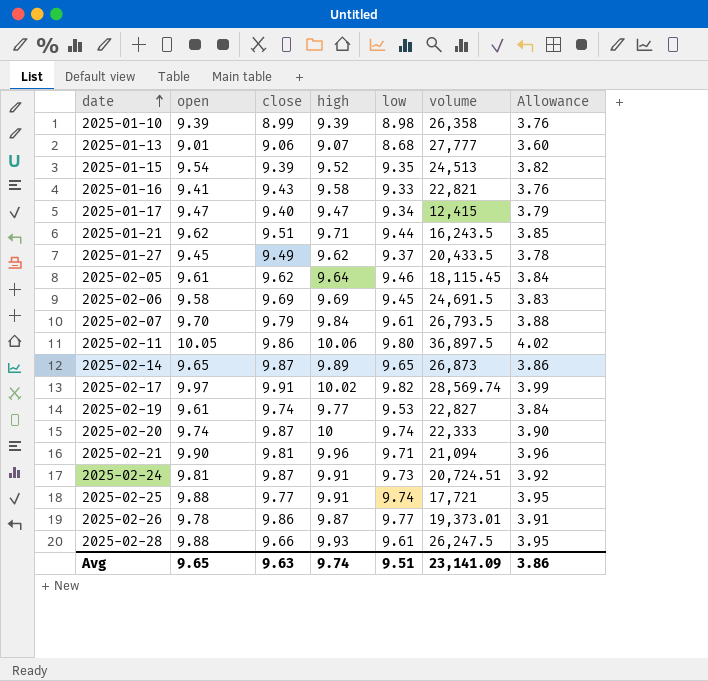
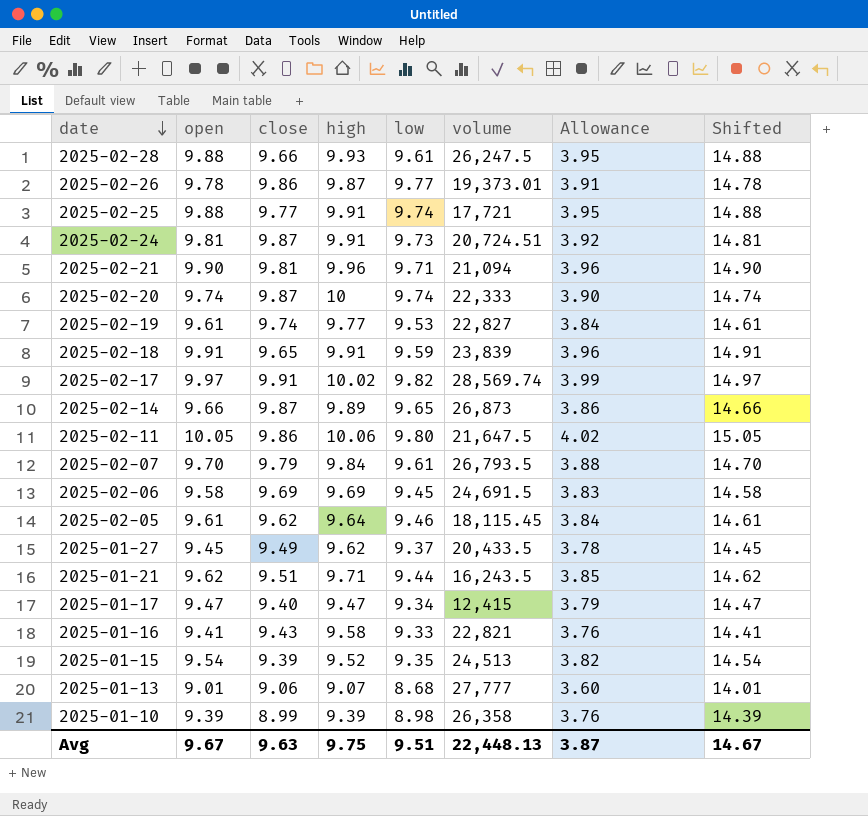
row order: date ascending -> date descending
column Shifted | formula: none -> [open] + 5
row 2025-02-18: none -> 9.91 | 9.65 | 9.91 | 9.59 | 23,839 | 3.96 | 14.91
2025-02-14 | open: 9.65 -> 9.66
2025-02-11 | volume: 36,897.5 -> 21,647.5
Avg | open: 9.65 -> 9.67
Avg | high: 9.74 -> 9.75
Avg | volume: 23,141.09 -> 22,448.13
Avg | Allowance: 3.86 -> 3.87

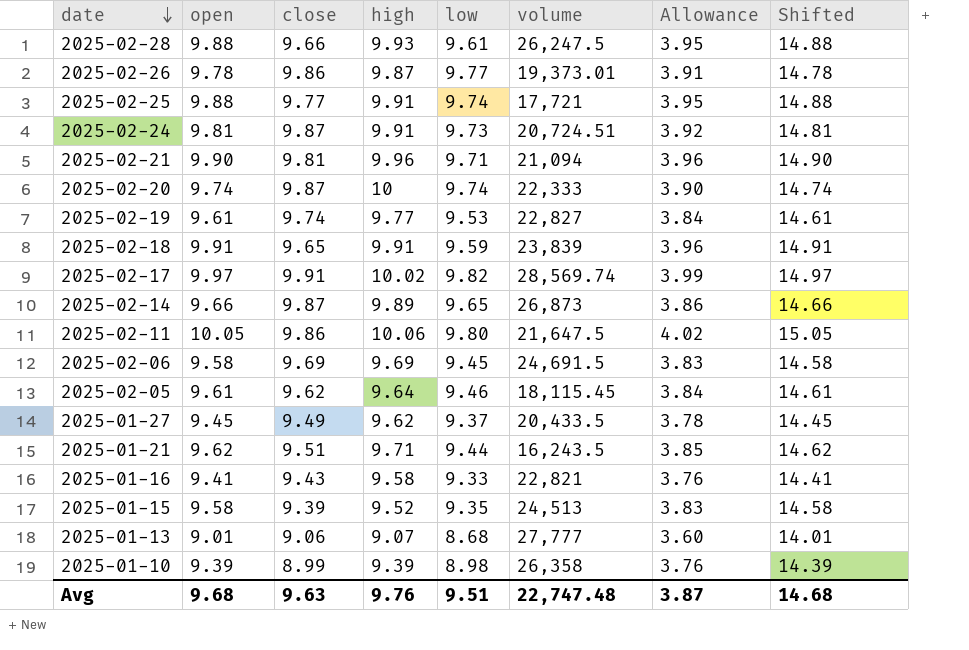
row 2025-02-07: 9.70 | 9.79 | 9.84 | 9.61 | 26,793.5 | 3.88 | 14.70 -> none
row 2025-01-17: 9.47 | 9.40 | 9.47 | 9.34 | 12,415 | 3.79 | 14.47 -> none
2025-01-15 | open: 9.54 -> 9.58
2025-01-15 | Allowance: 3.82 -> 3.83
2025-01-15 | Shifted: 14.54 -> 14.58
Avg | open: 9.67 -> 9.68
Avg | high: 9.75 -> 9.76
Avg | volume: 22,448.13 -> 22,747.48
Avg | Shifted: 14.67 -> 14.68

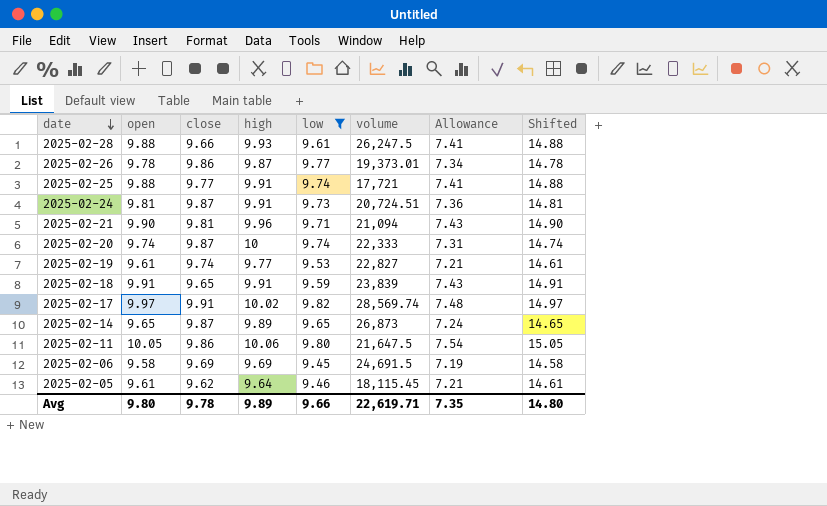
filter: none -> low >= 9.45
column Allowance | formula: [open] * 0.4 -> [open] * 0.75
2025-02-14 | open: 9.66 -> 9.65
2025-02-14 | Shifted: 14.66 -> 14.65
Avg | open: 9.68 -> 9.80
Avg | close: 9.63 -> 9.78
Avg | high: 9.76 -> 9.89
Avg | low: 9.51 -> 9.66
Avg | volume: 22,747.48 -> 22,619.71
Avg | Allowance: 3.87 -> 7.35
Avg | Shifted: 14.68 -> 14.80

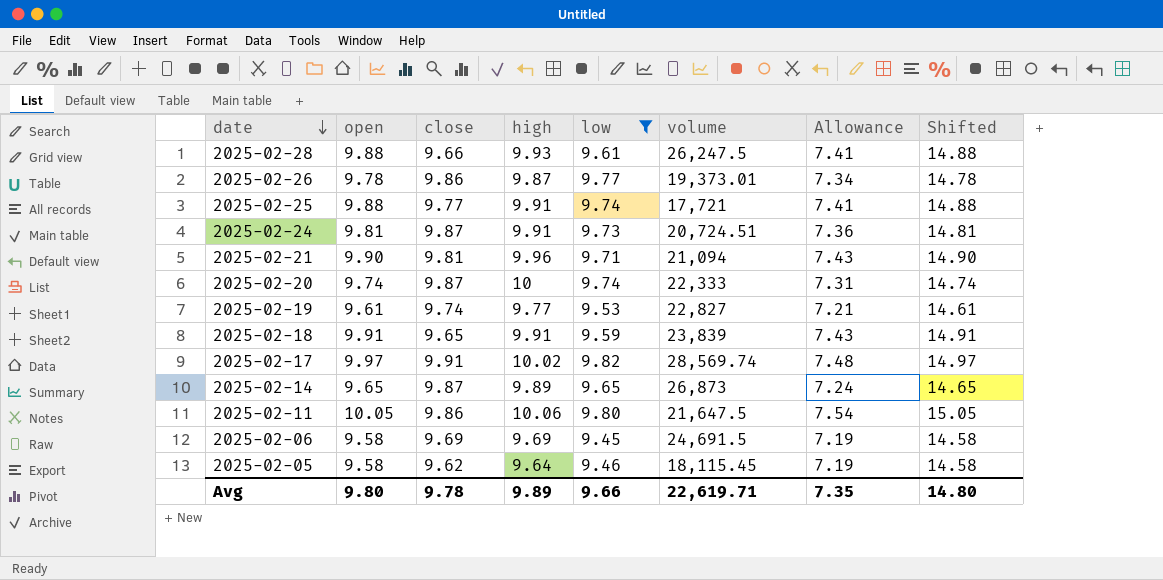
2025-02-05 | open: 9.61 -> 9.58
2025-02-05 | Allowance: 7.21 -> 7.19
2025-02-05 | Shifted: 14.61 -> 14.58

